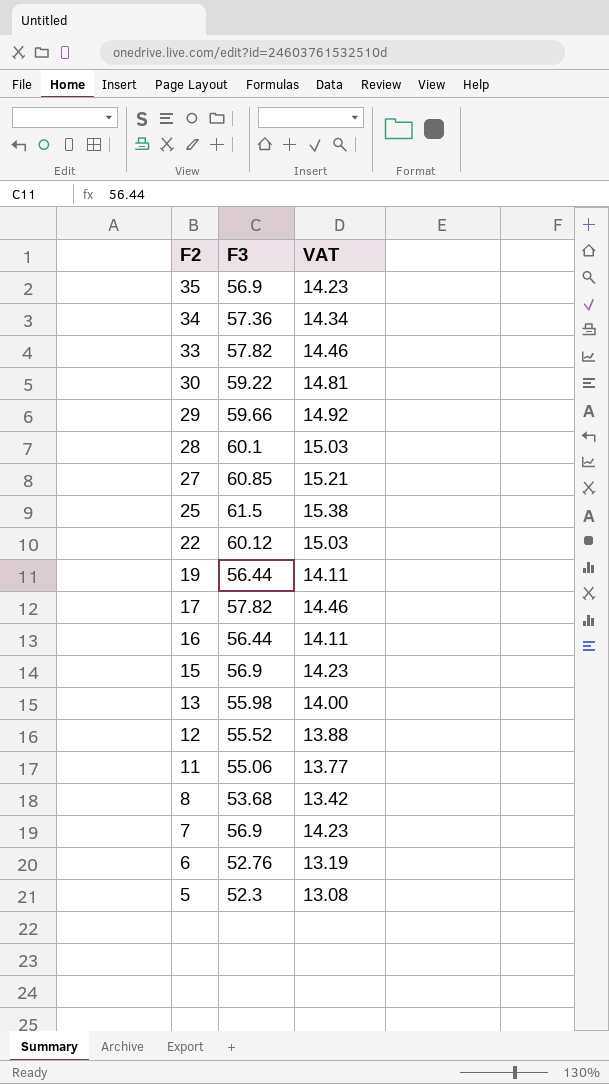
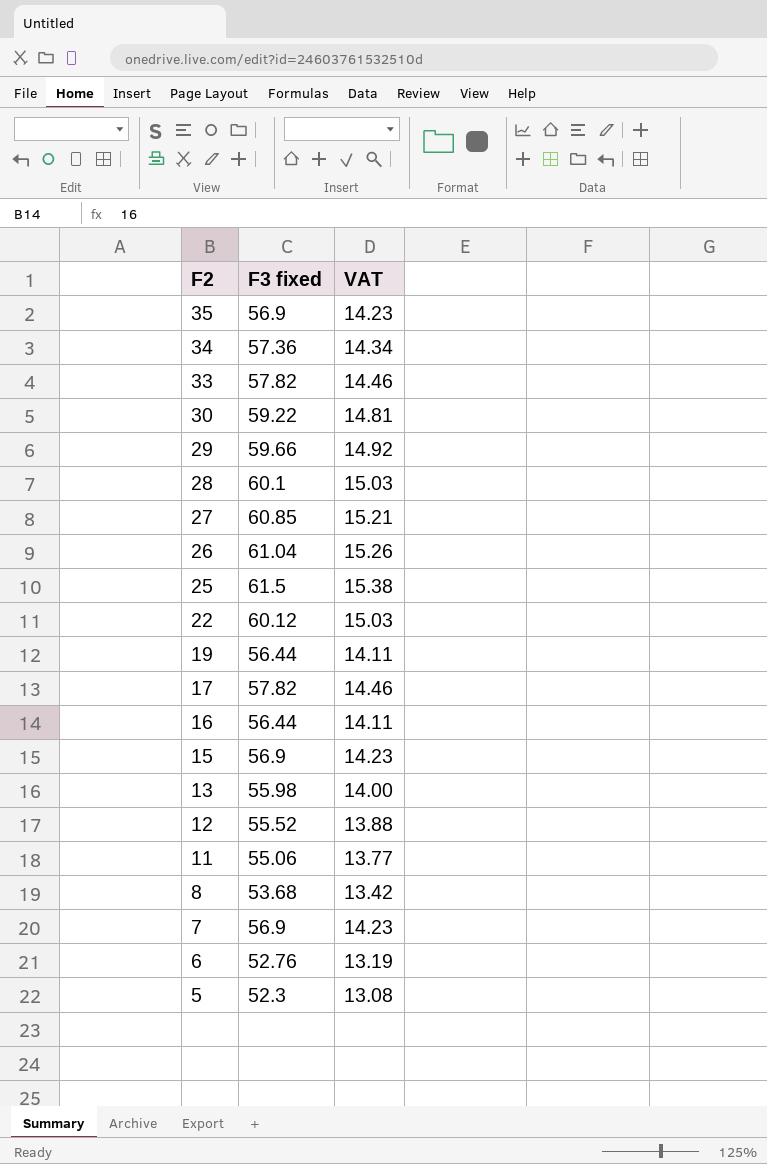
column name: F3 -> F3 fixed
row 26: none -> 61.04 | 15.26

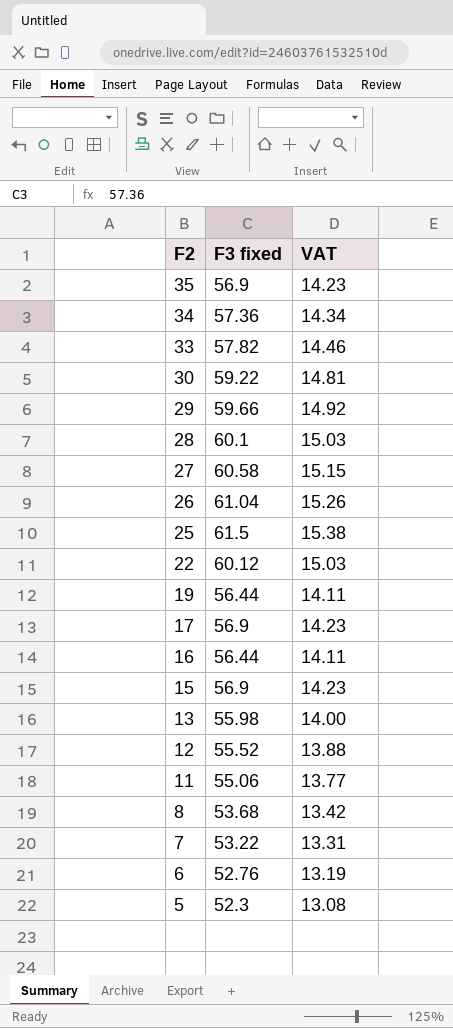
27 | F3 fixed: 60.85 -> 60.58
27 | VAT: 15.21 -> 15.15
17 | F3 fixed: 57.82 -> 56.9
17 | VAT: 14.46 -> 14.23
7 | F3 fixed: 56.9 -> 53.22
7 | VAT: 14.23 -> 13.31

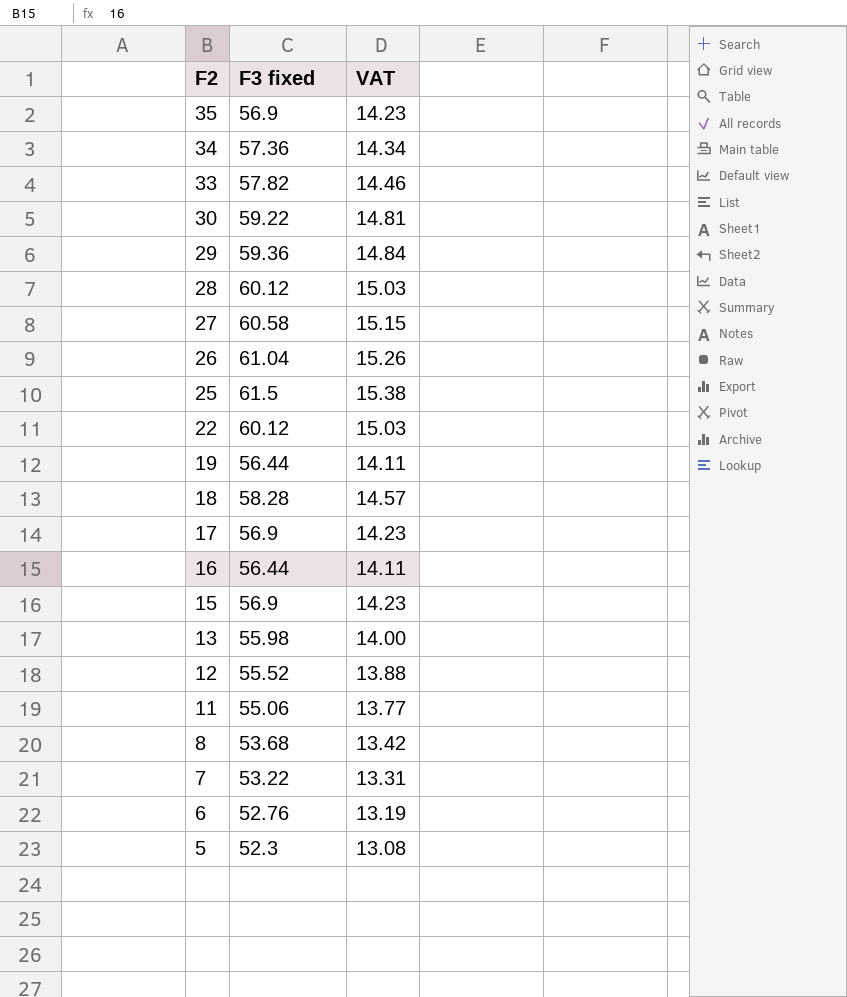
29 | F3 fixed: 59.66 -> 59.36
29 | VAT: 14.92 -> 14.84
28 | F3 fixed: 60.1 -> 60.12
row 18: none -> 58.28 | 14.57

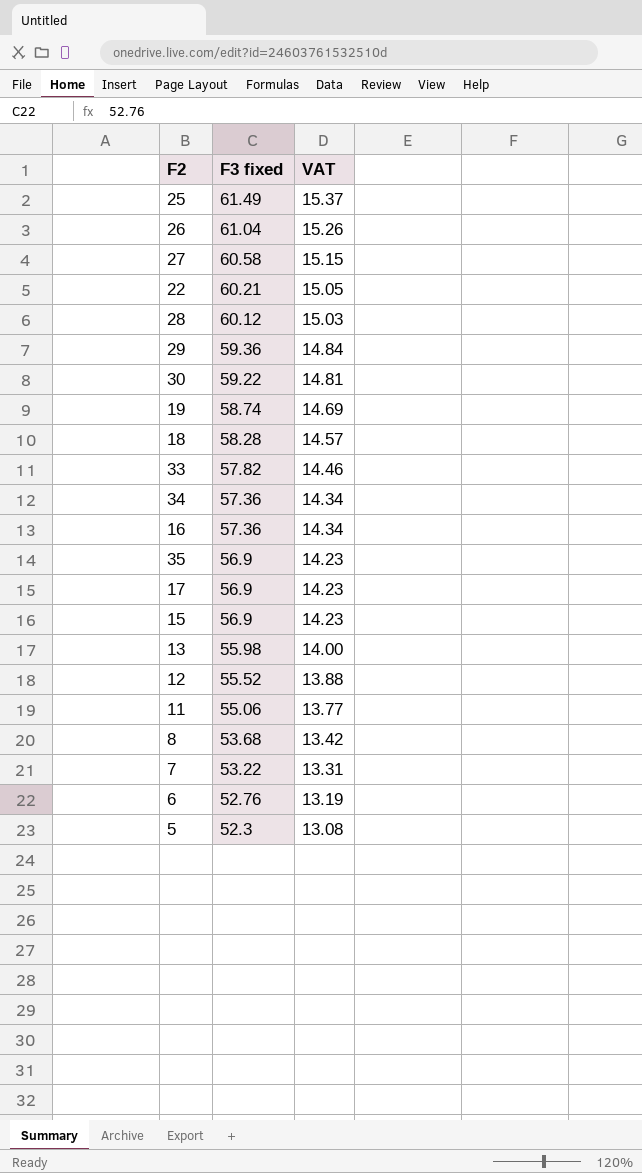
row order: F2 descending -> F3 fixed descending
25 | F3 fixed: 61.5 -> 61.49
25 | VAT: 15.38 -> 15.37
22 | F3 fixed: 60.12 -> 60.21
22 | VAT: 15.03 -> 15.05
19 | F3 fixed: 56.44 -> 58.74
19 | VAT: 14.11 -> 14.69
16 | F3 fixed: 56.44 -> 57.36
16 | VAT: 14.11 -> 14.34

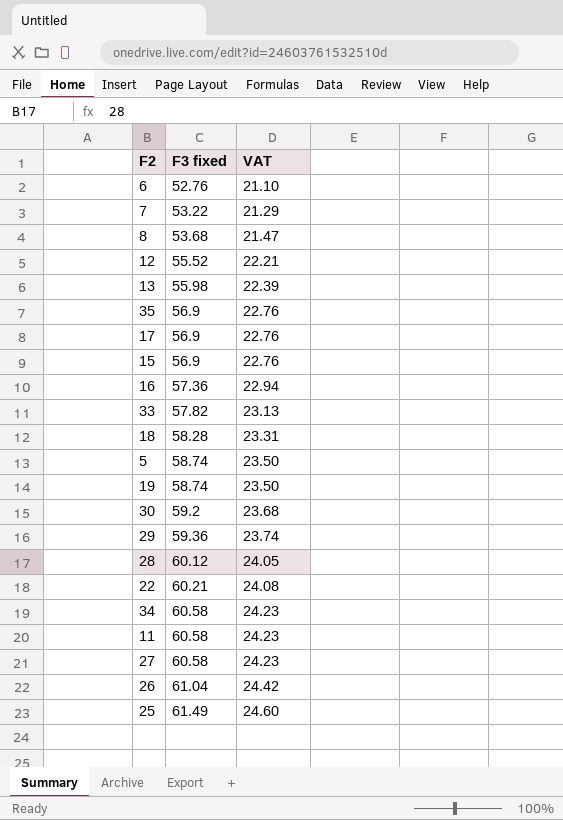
row order: F3 fixed descending -> F3 fixed ascending
column VAT | formula: [F3 fixed] * 0.25 -> [F3 fixed] * 0.4
5 | F3 fixed: 52.3 -> 58.74
30 | F3 fixed: 59.22 -> 59.2
34 | F3 fixed: 57.36 -> 60.58
11 | F3 fixed: 55.06 -> 60.58

